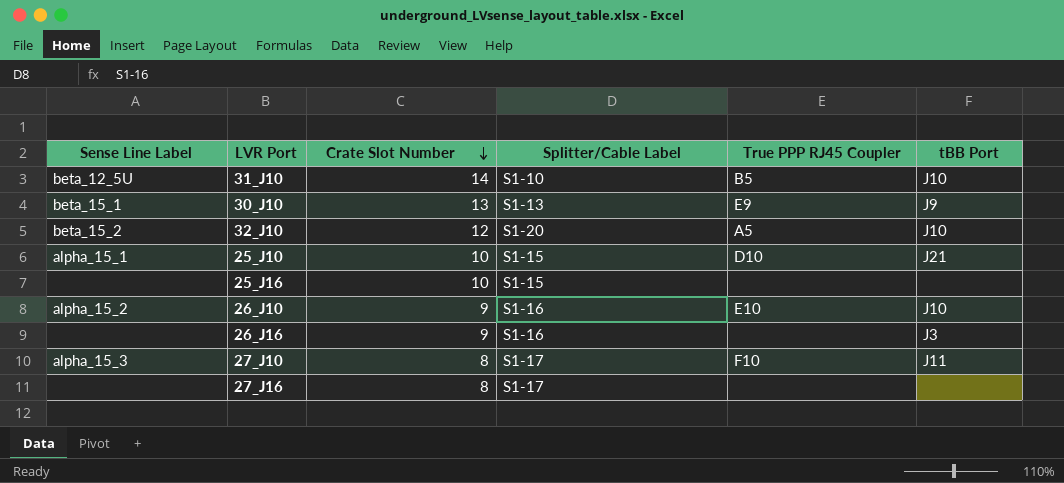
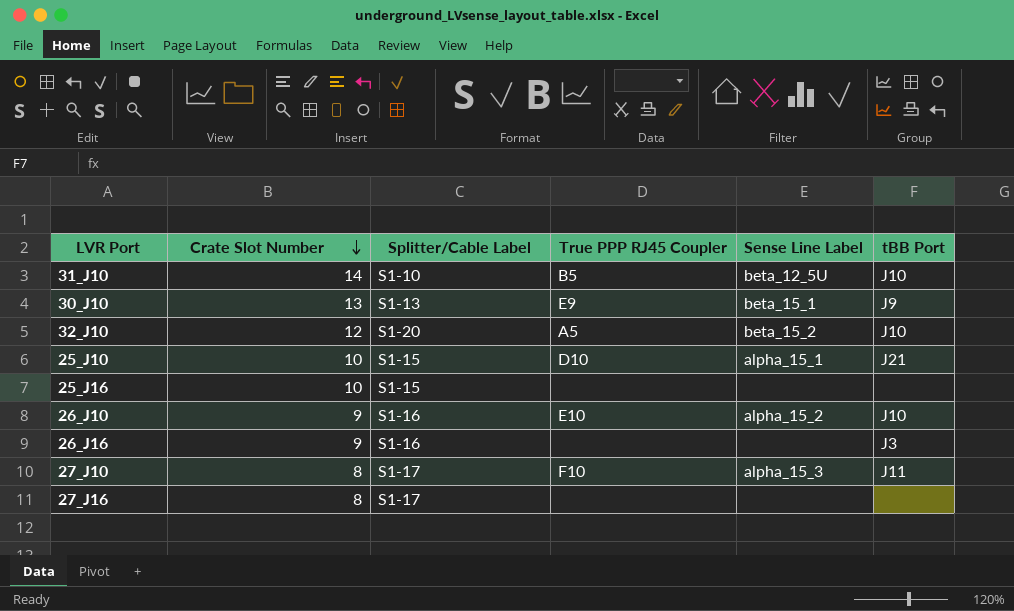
column Sense Line Label | position: 1 -> 5

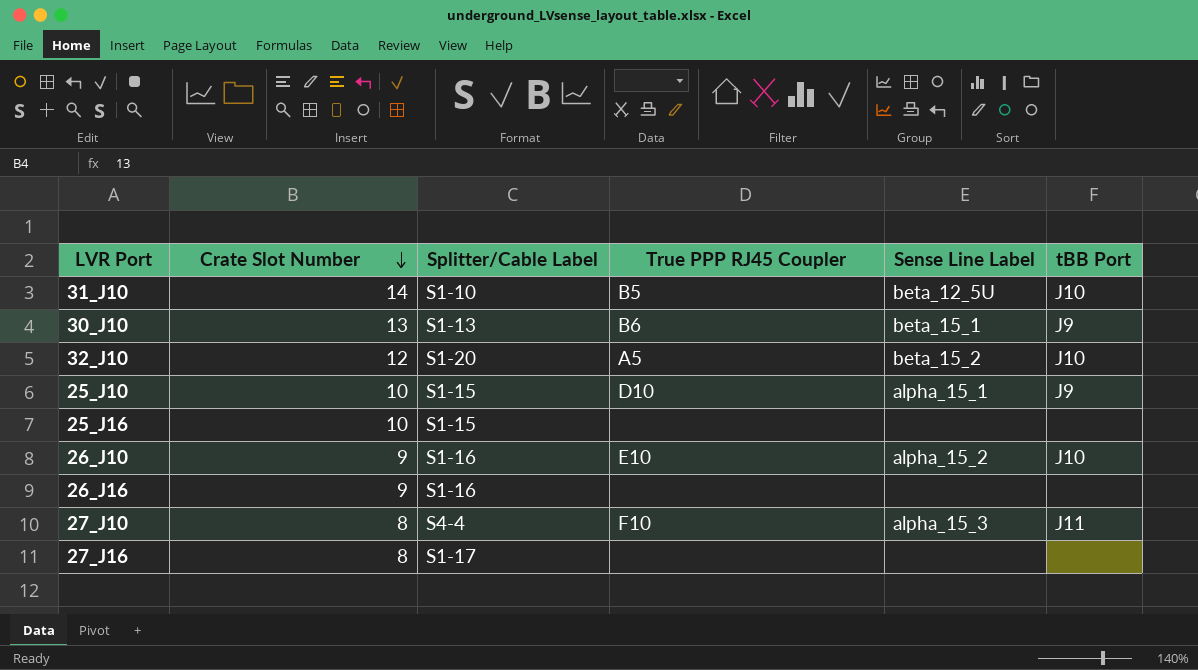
30_J10 | True PPP RJ45 Coupler: E9 -> B6
25_J10 | tBB Port: J21 -> J9
26_J16 | tBB Port: J3 -> none
27_J10 | Splitter/Cable Label: S1-17 -> S4-4

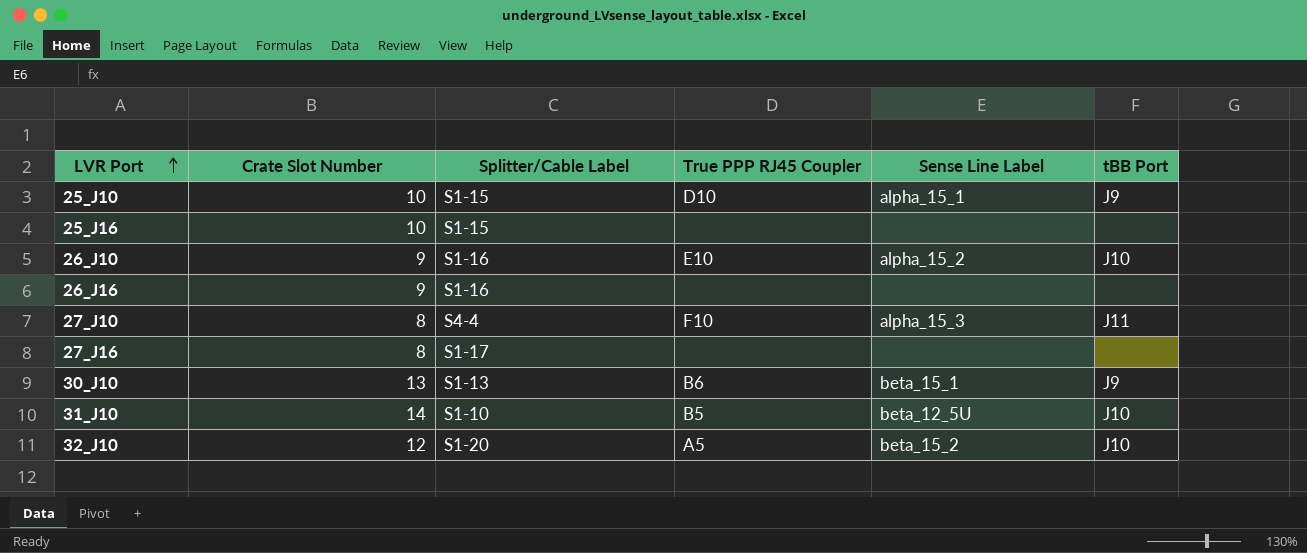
row order: Crate Slot Number descending -> LVR Port ascending

